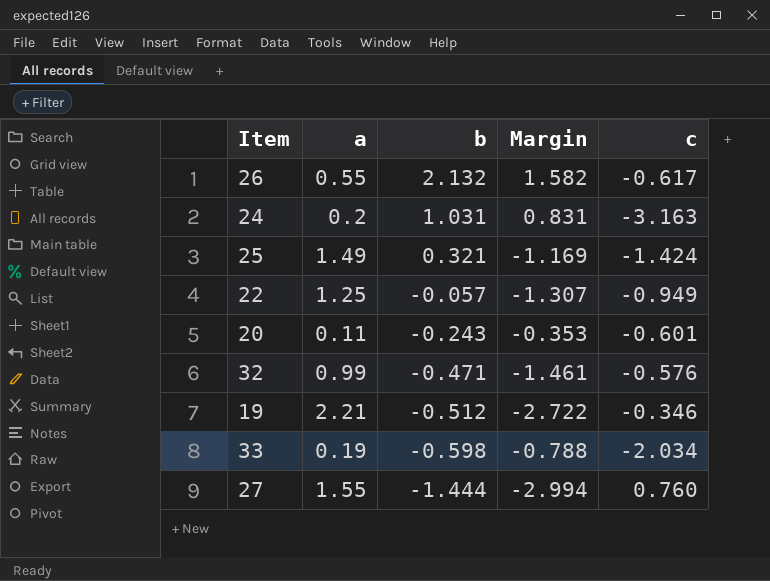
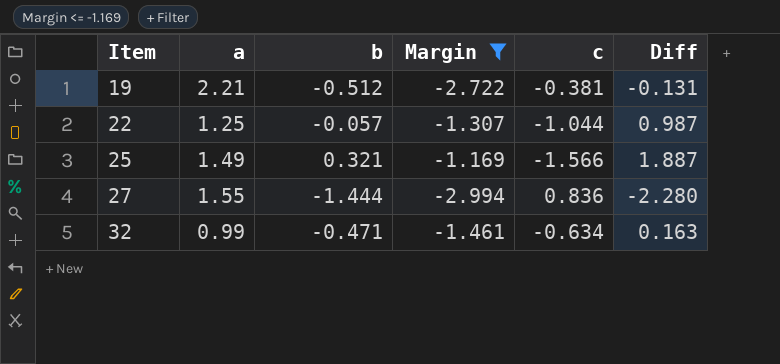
filter: none -> Margin <= -1.169
row order: b descending -> Item ascending
column Diff | formula: none -> [b] - [c]
19 | c: -0.346 -> -0.381
22 | c: -0.949 -> -1.044
25 | c: -1.424 -> -1.566
27 | c: 0.760 -> 0.836
32 | c: -0.576 -> -0.634

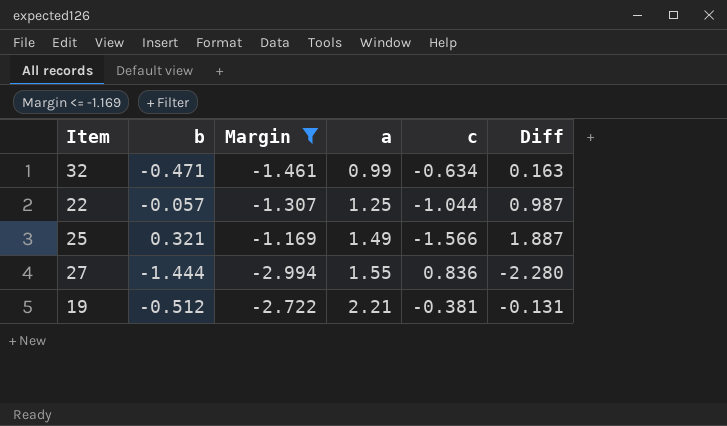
row order: Item ascending -> a ascending
column a | position: 2 -> 4

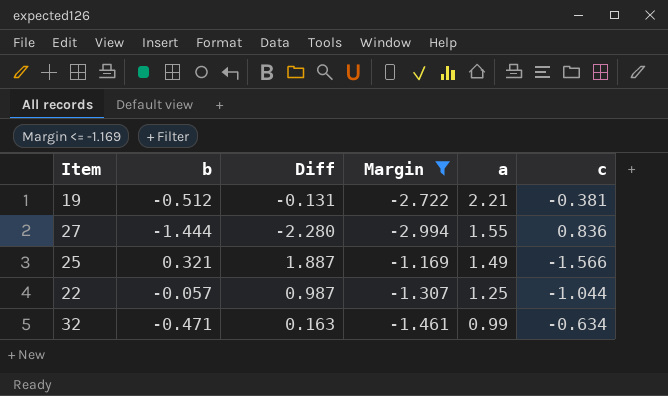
row order: a ascending -> a descending
column Diff | position: 6 -> 3

